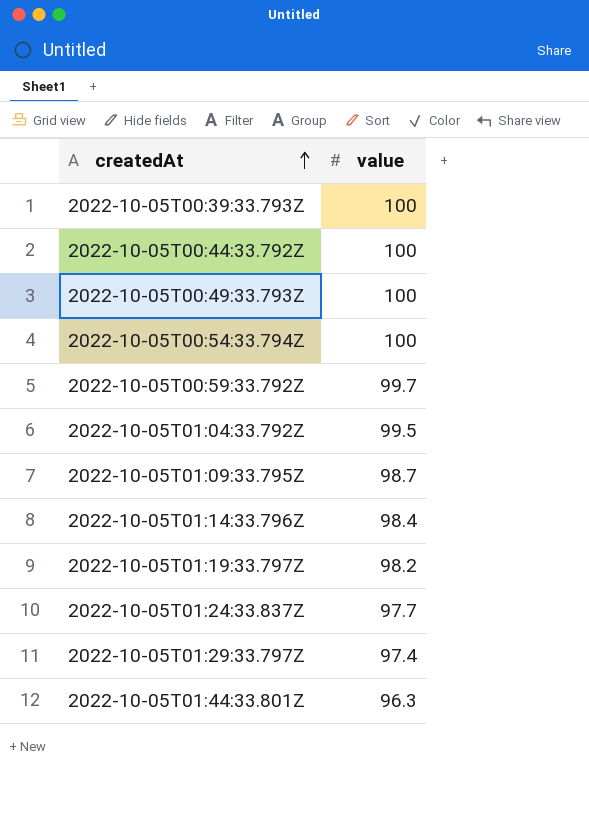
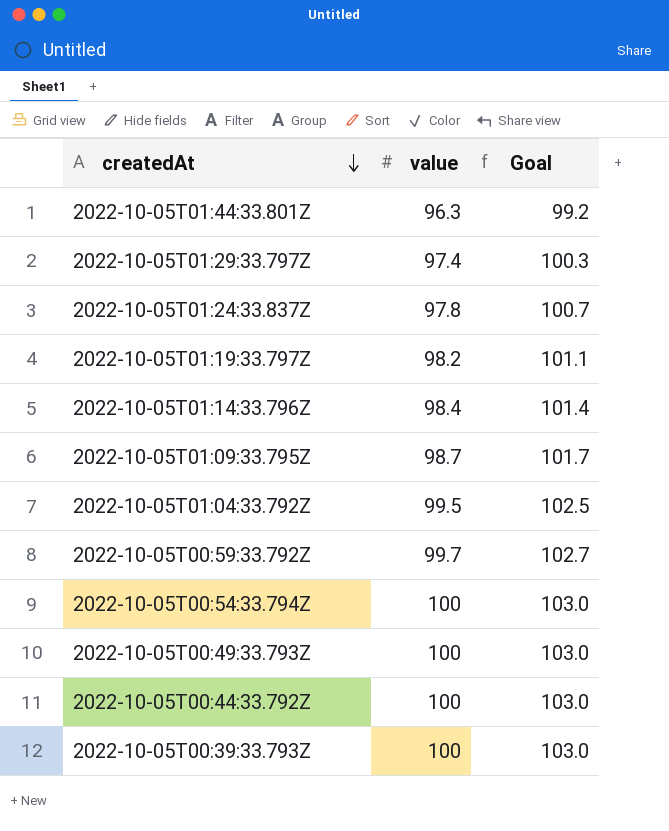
row order: createdAt ascending -> createdAt descending
column Goal | formula: none -> [value] * 1.03
2022-10-05T01:24:33.837Z | value: 97.7 -> 97.8

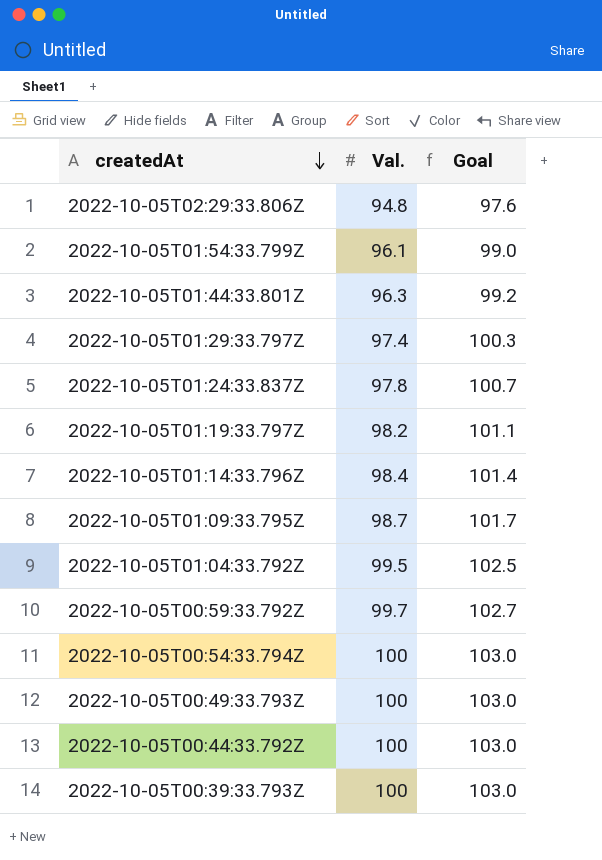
column name: value -> Val.
row 2022-10-05T02:29:33.806Z: none -> 94.8 | 97.6
row 2022-10-05T01:54:33.799Z: none -> 96.1 | 99.0

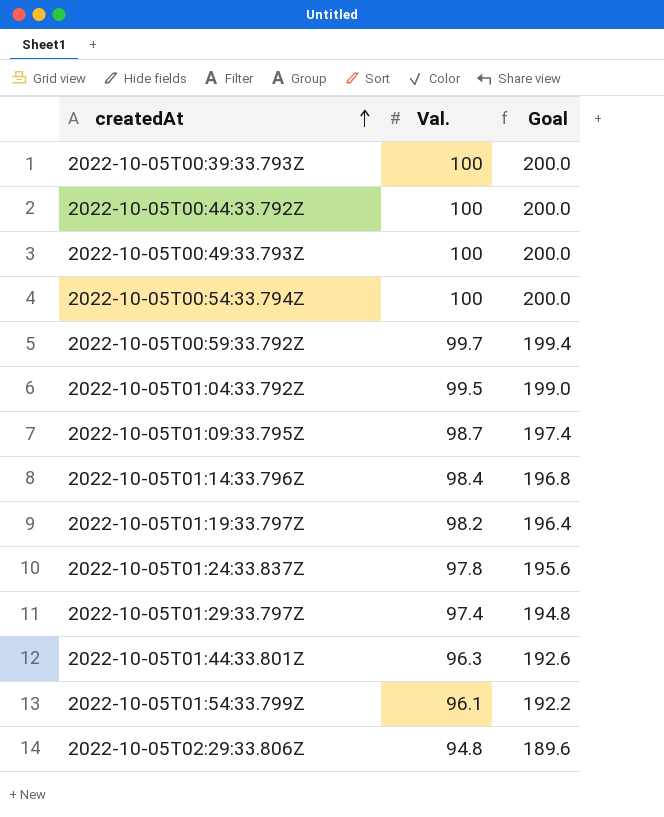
row order: createdAt descending -> createdAt ascending
column Goal | formula: [Val.] * 1.03 -> [Val.] * 2

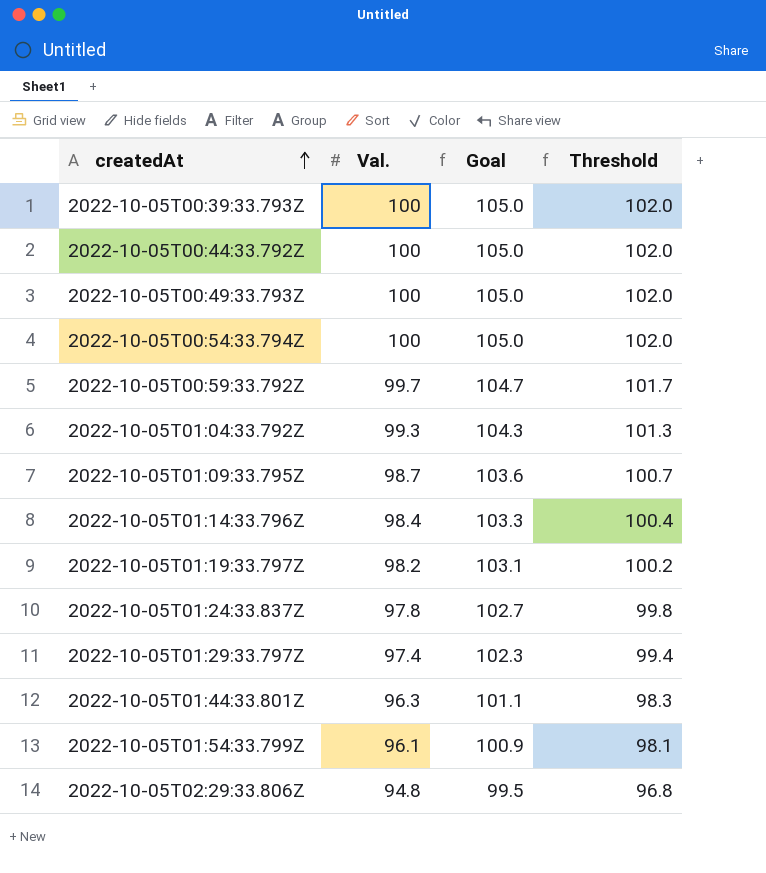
column Goal | formula: [Val.] * 2 -> [Val.] * 1.05
column Threshold | formula: none -> [Val.] + 2
2022-10-05T01:04:33.792Z | Val.: 99.5 -> 99.3

